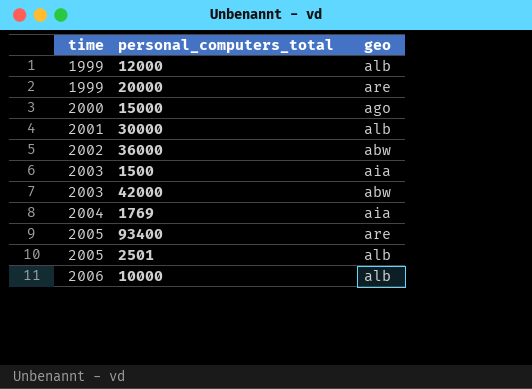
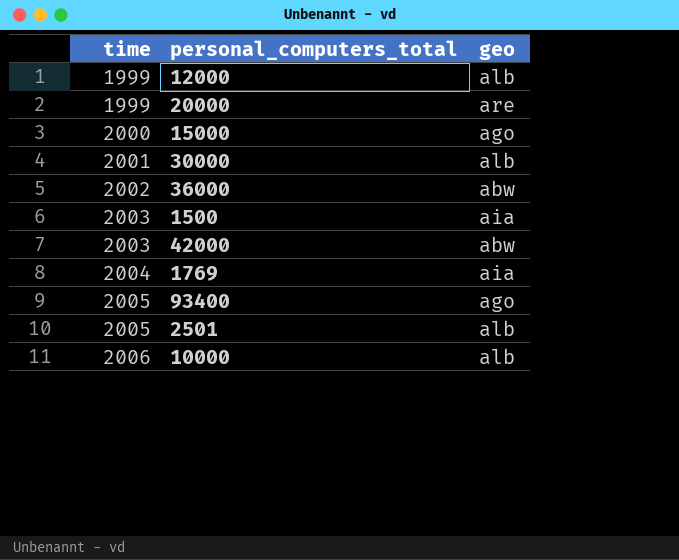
93400 | geo: are -> ago

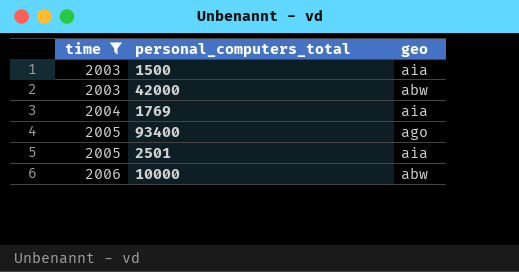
filter: none -> time >= 2003
2501 | geo: alb -> aia
10000 | geo: alb -> abw

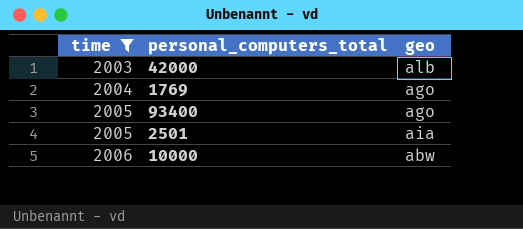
row 1500: 2003 | aia -> none
42000 | geo: abw -> alb
1769 | geo: aia -> ago

